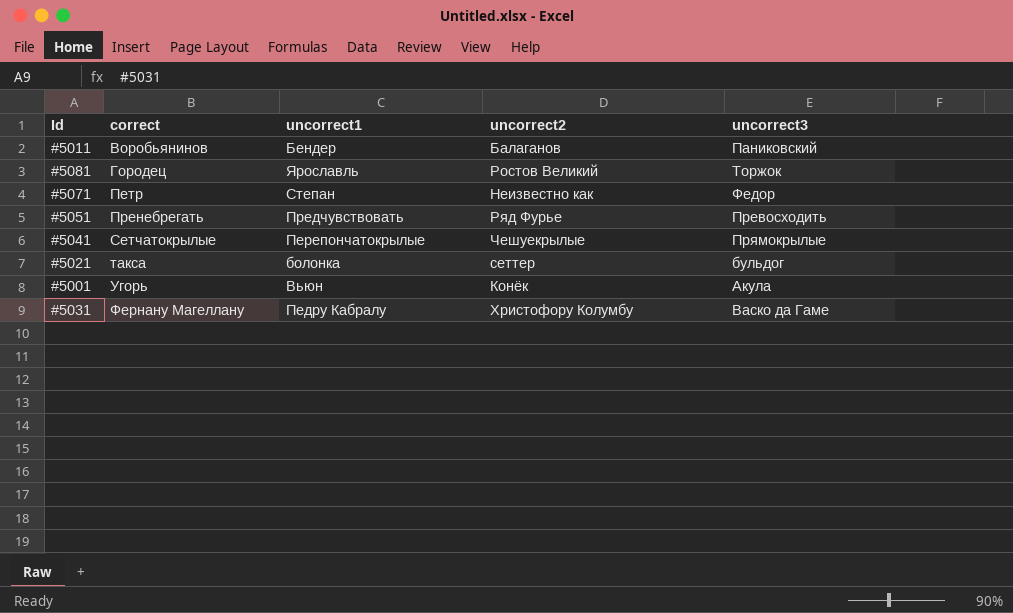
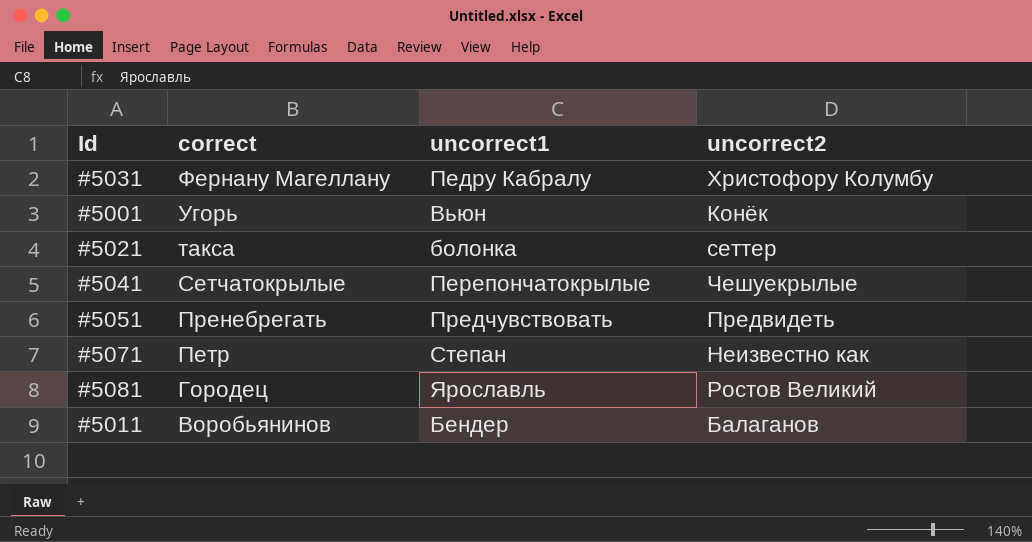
row order: correct ascending -> correct descending
column uncorrect3 | position: 5 -> none
#5051 | uncorrect2: Ряд Фурье -> Предвидеть

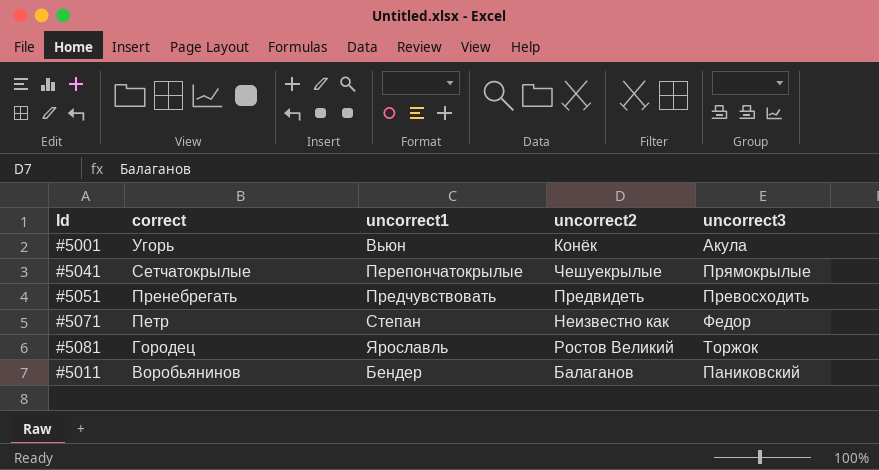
column uncorrect3 | position: none -> 5
row #5031: Фернану Магеллану | Педру Кабралу | Христофору Колумбу -> none
row #5021: такса | болонка | сеттер -> none

